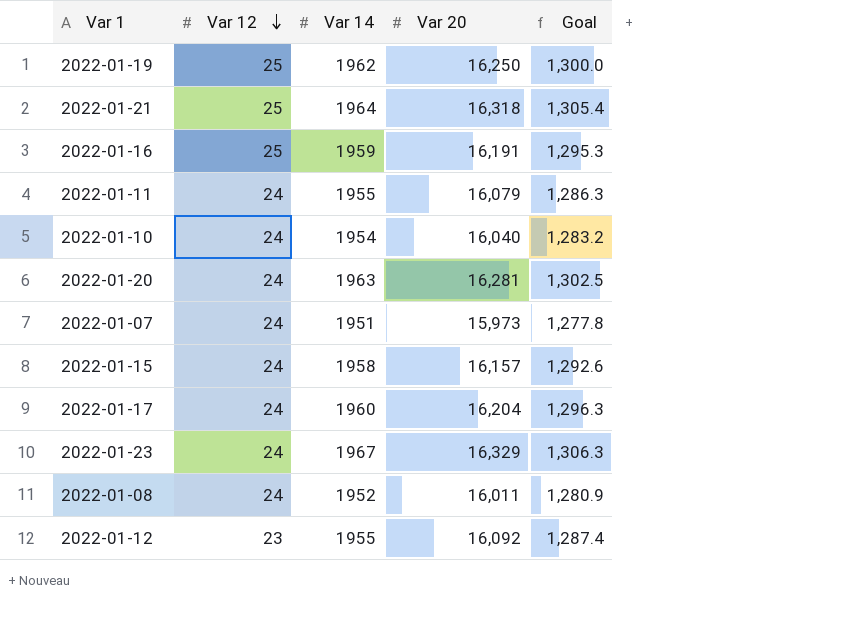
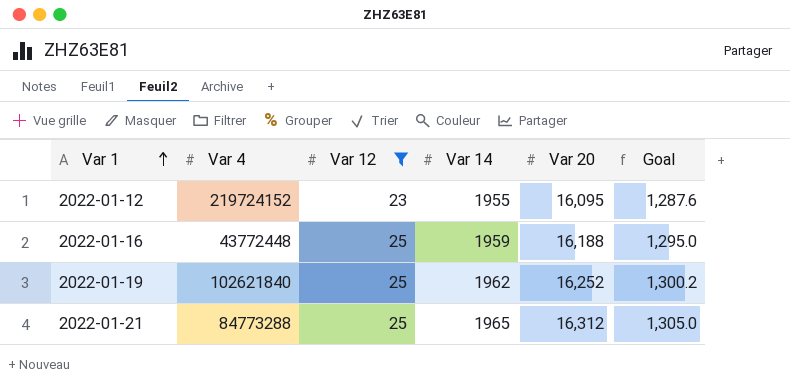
filter: none -> Var 12 != 24
row order: Var 12 descending -> Var 1 ascending
column Var 4 | position: none -> 2
2022-01-12 | Var 20: 16,092 -> 16,095
2022-01-12 | Goal: 1,287.4 -> 1,287.6
2022-01-16 | Var 20: 16,191 -> 16,188
2022-01-16 | Goal: 1,295.3 -> 1,295.0
2022-01-19 | Var 20: 16,250 -> 16,252
2022-01-19 | Goal: 1,300.0 -> 1,300.2
2022-01-21 | Var 14: 1964 -> 1965
2022-01-21 | Var 20: 16,318 -> 16,312
2022-01-21 | Goal: 1,305.4 -> 1,305.0

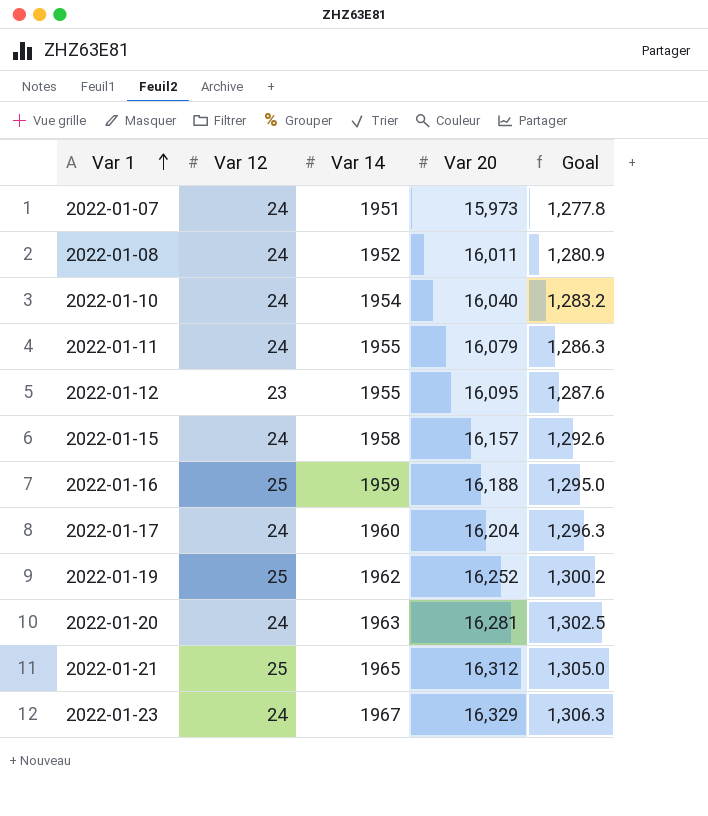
filter: Var 12 != 24 -> none
column Var 4 | position: 2 -> none

